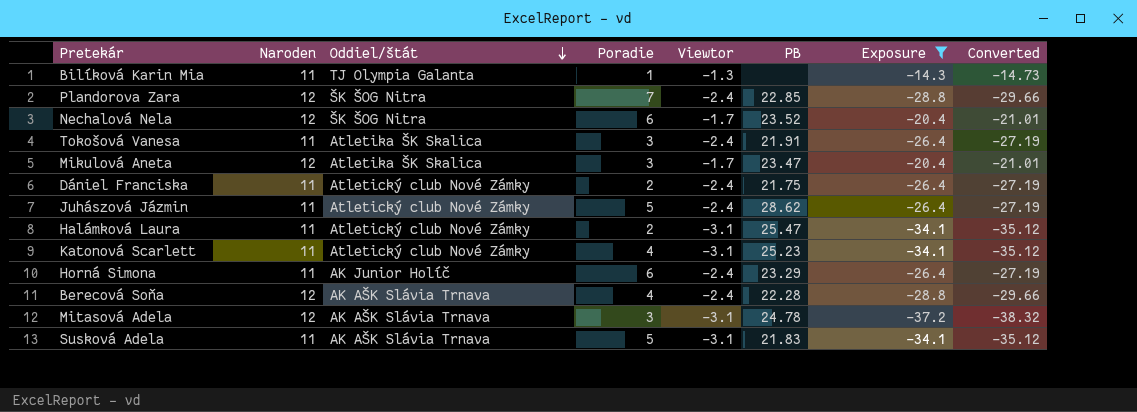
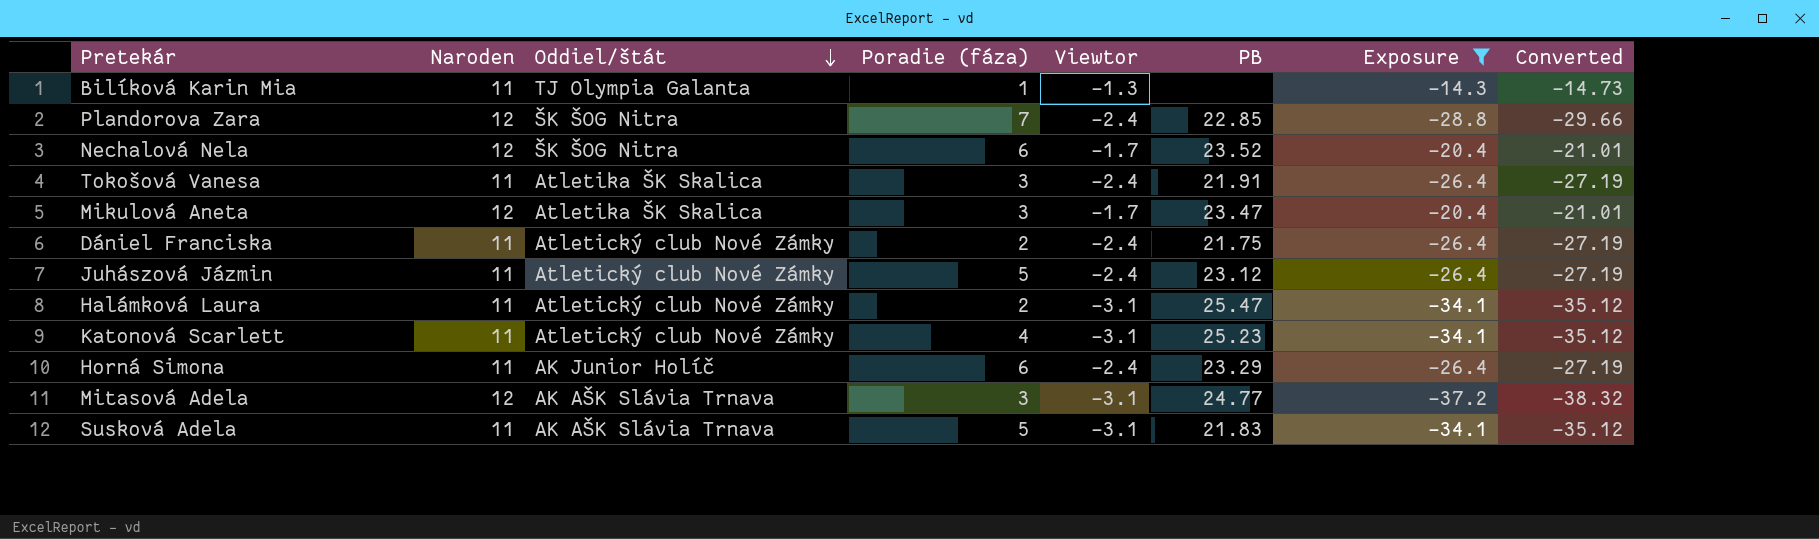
column name: Poradie -> Poradie (fáza)
row Berecová Soňa: 12 | AK AŠK Slávia Trnava | 4 | -2.4 | 22.28 | -28.8 | -29.66 -> none
Juhászová Jázmin | PB: 28.62 -> 23.12
Mitasová Adela | PB: 24.78 -> 24.77

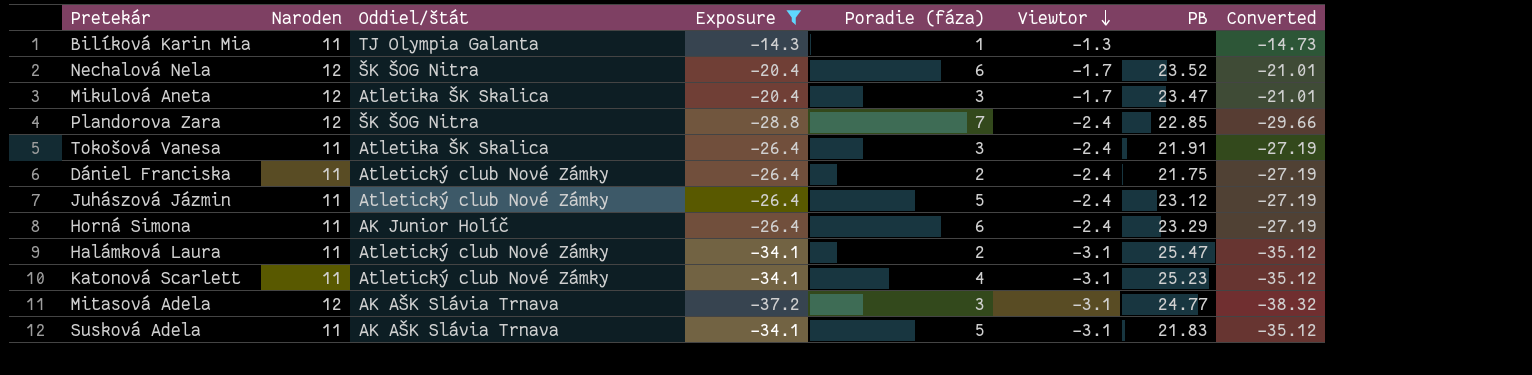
row order: Oddiel/štát descending -> Viewtor descending
column Exposure | position: 7 -> 4

